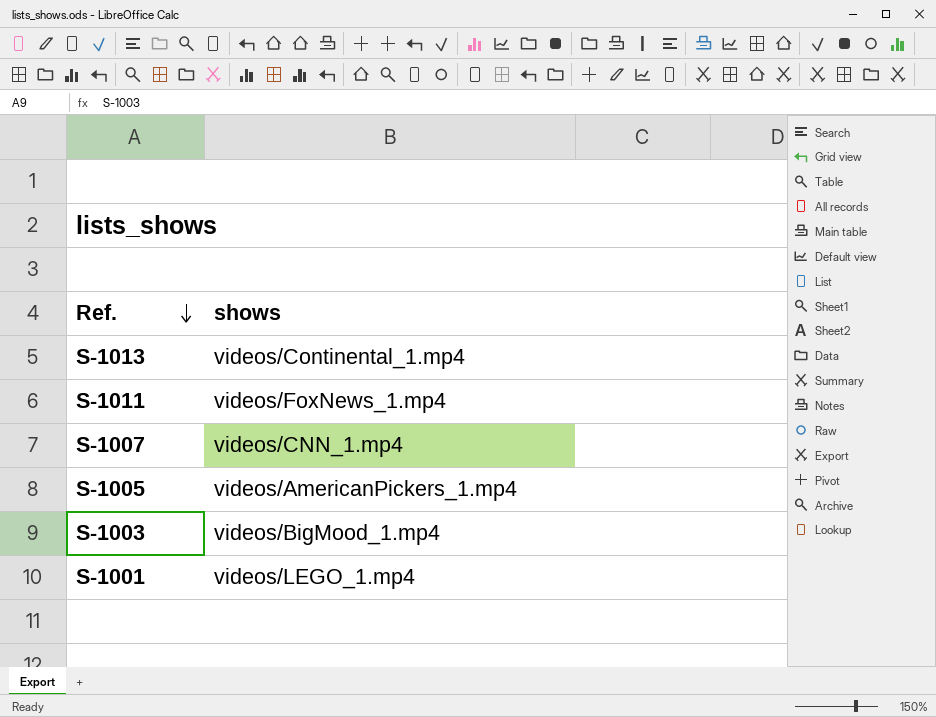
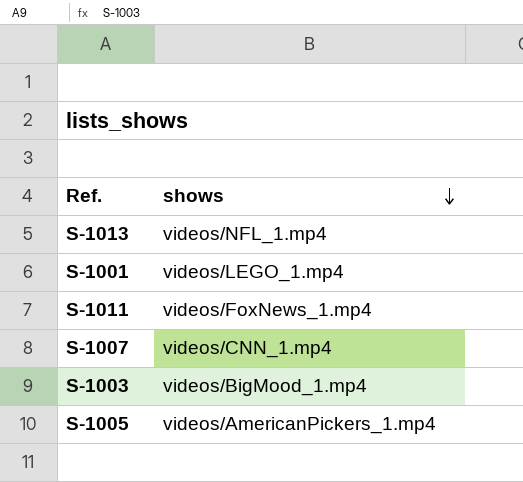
row order: Ref. descending -> shows descending
S-1013 | shows: videos/Continental_1.mp4 -> videos/NFL_1.mp4

